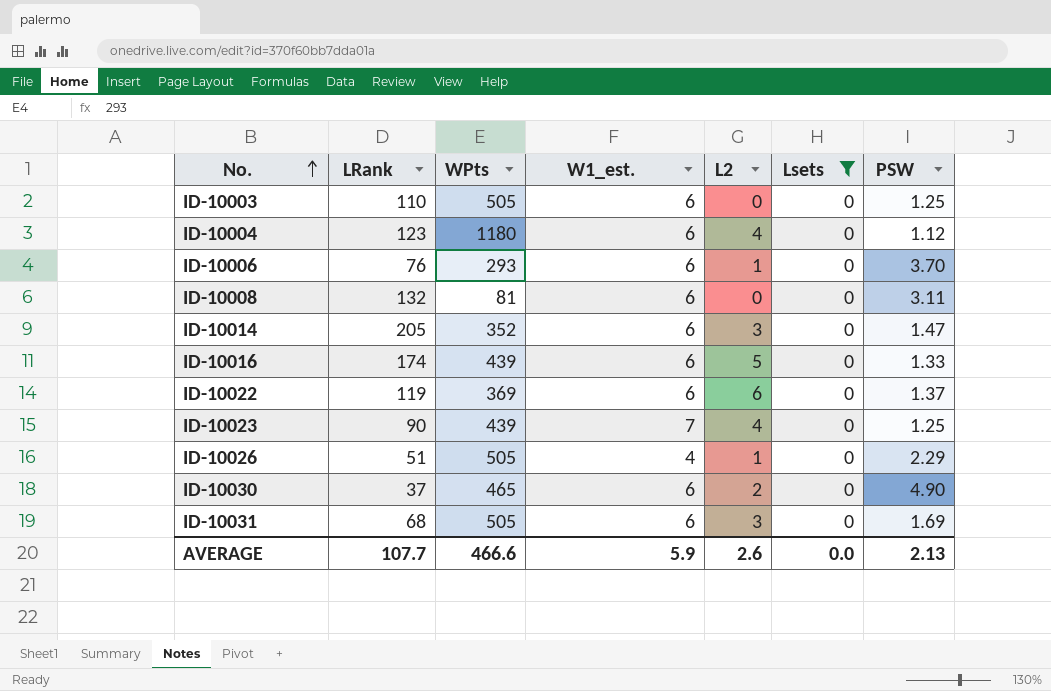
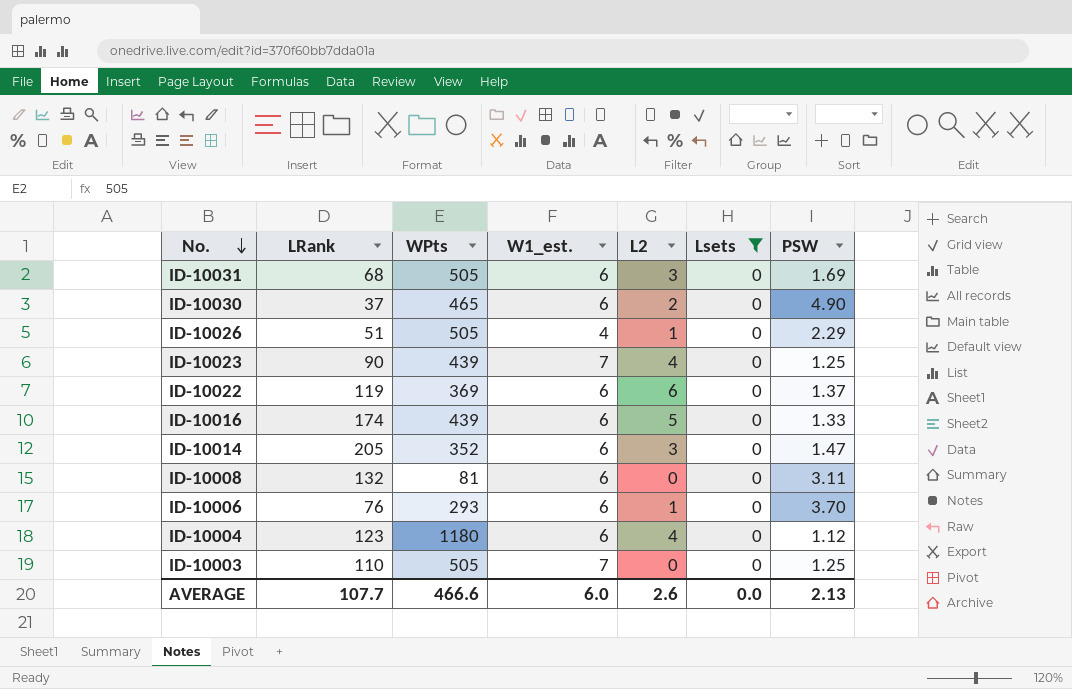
row order: No. ascending -> No. descending
ID-10003 | W1_est.: 6 -> 7
AVERAGE | W1_est.: 5.9 -> 6.0

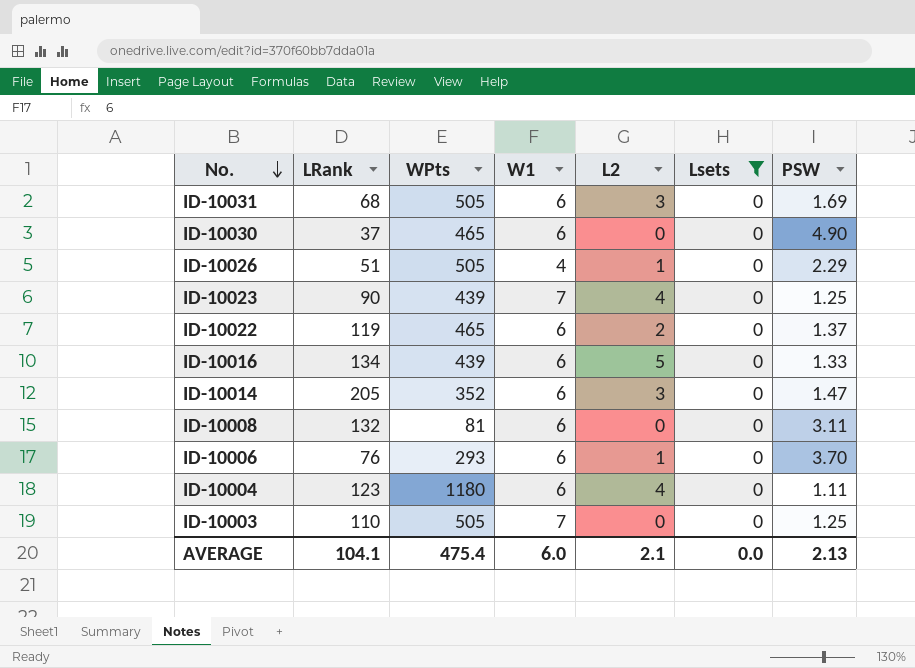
column name: W1_est. -> W1
ID-10030 | L2: 2 -> 0
ID-10022 | WPts: 369 -> 465
ID-10022 | L2: 6 -> 2
ID-10016 | LRank: 174 -> 134
ID-10004 | PSW: 1.12 -> 1.11
AVERAGE | LRank: 107.7 -> 104.1
AVERAGE | WPts: 466.6 -> 475.4
AVERAGE | L2: 2.6 -> 2.1

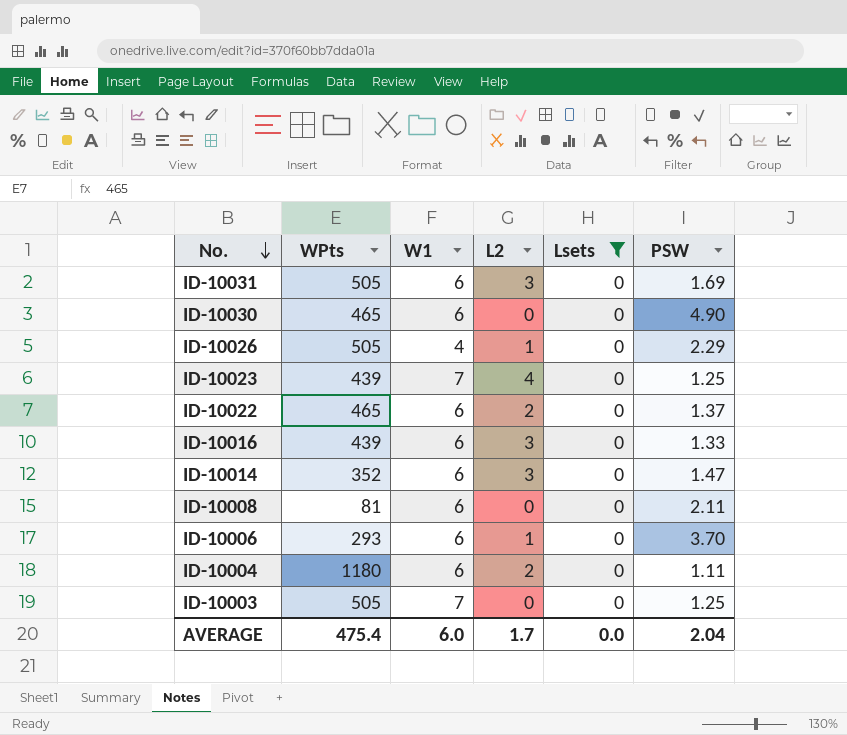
column LRank | position: 2 -> none
ID-10016 | L2: 5 -> 3
ID-10008 | PSW: 3.11 -> 2.11
ID-10004 | L2: 4 -> 2
AVERAGE | L2: 2.1 -> 1.7
AVERAGE | PSW: 2.13 -> 2.04

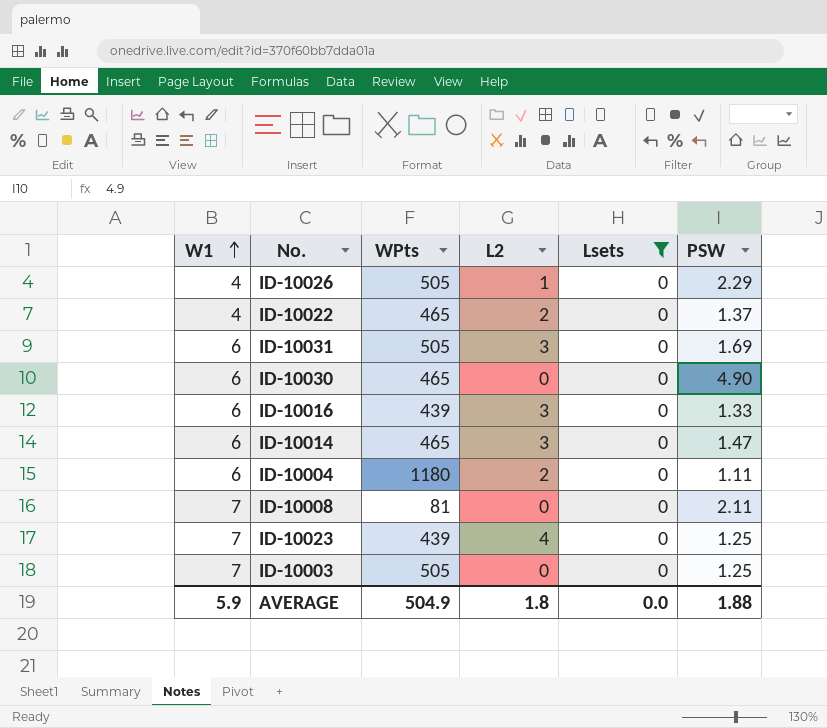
row order: No. descending -> W1 ascending
column W1 | position: 3 -> 1
row ID-10006: 293 | 6 | 1 | 0 | 3.70 -> none
ID-10022 | W1: 6 -> 4
ID-10014 | WPts: 352 -> 465
ID-10008 | W1: 6 -> 7
AVERAGE | W1: 6.0 -> 5.9
AVERAGE | WPts: 475.4 -> 504.9
AVERAGE | L2: 1.7 -> 1.8
AVERAGE | PSW: 2.04 -> 1.88

